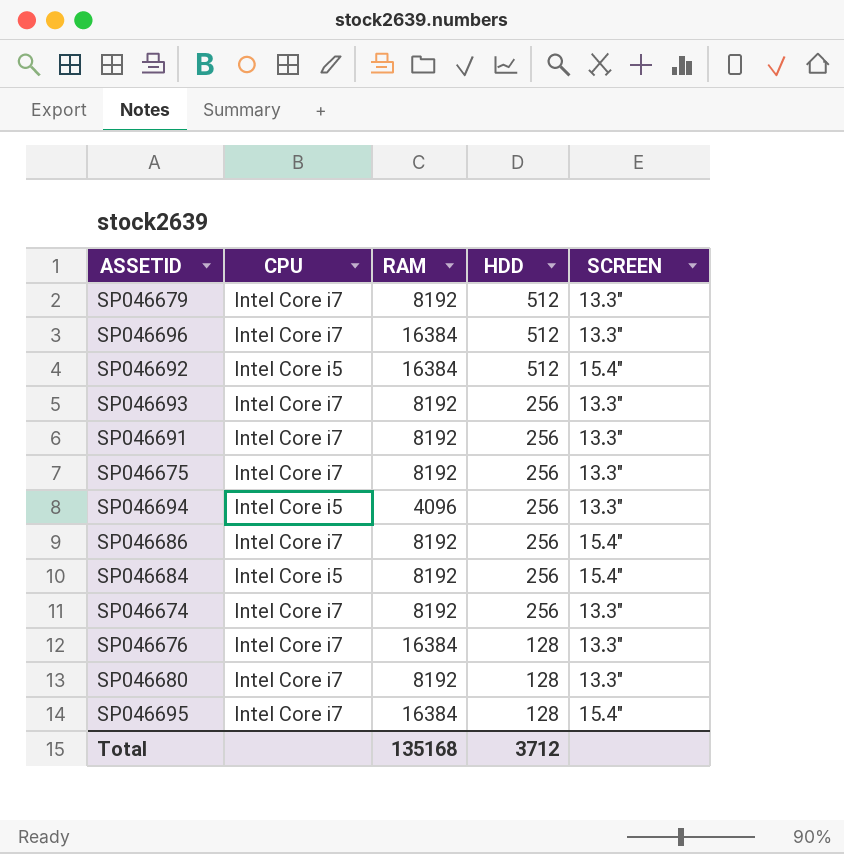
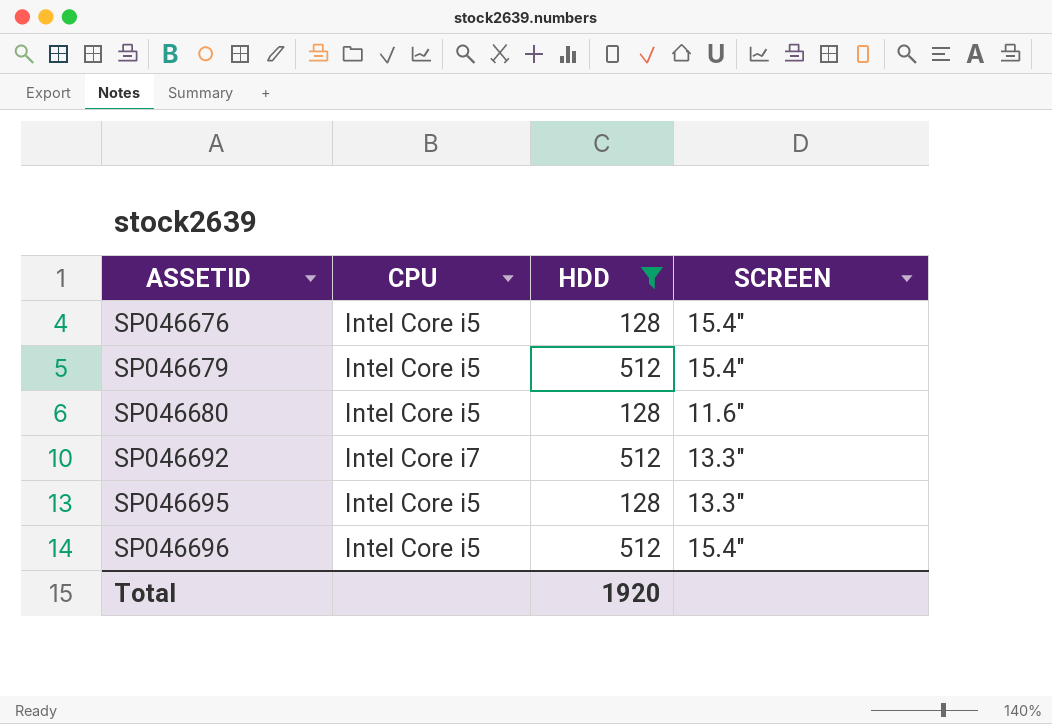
filter: none -> HDD != 256
row order: HDD descending -> ASSETID ascending
column RAM | position: 3 -> none
SP046676 | CPU: Intel Core i7 -> Intel Core i5
SP046676 | SCREEN: 13.3" -> 15.4"
SP046679 | CPU: Intel Core i7 -> Intel Core i5
SP046679 | SCREEN: 13.3" -> 15.4"
SP046680 | CPU: Intel Core i7 -> Intel Core i5
SP046680 | SCREEN: 13.3" -> 11.6"
SP046692 | CPU: Intel Core i5 -> Intel Core i7
SP046692 | SCREEN: 15.4" -> 13.3"
SP046695 | CPU: Intel Core i7 -> Intel Core i5
SP046695 | SCREEN: 15.4" -> 13.3"
SP046696 | CPU: Intel Core i7 -> Intel Core i5
SP046696 | SCREEN: 13.3" -> 15.4"
Total | HDD: 3712 -> 1920

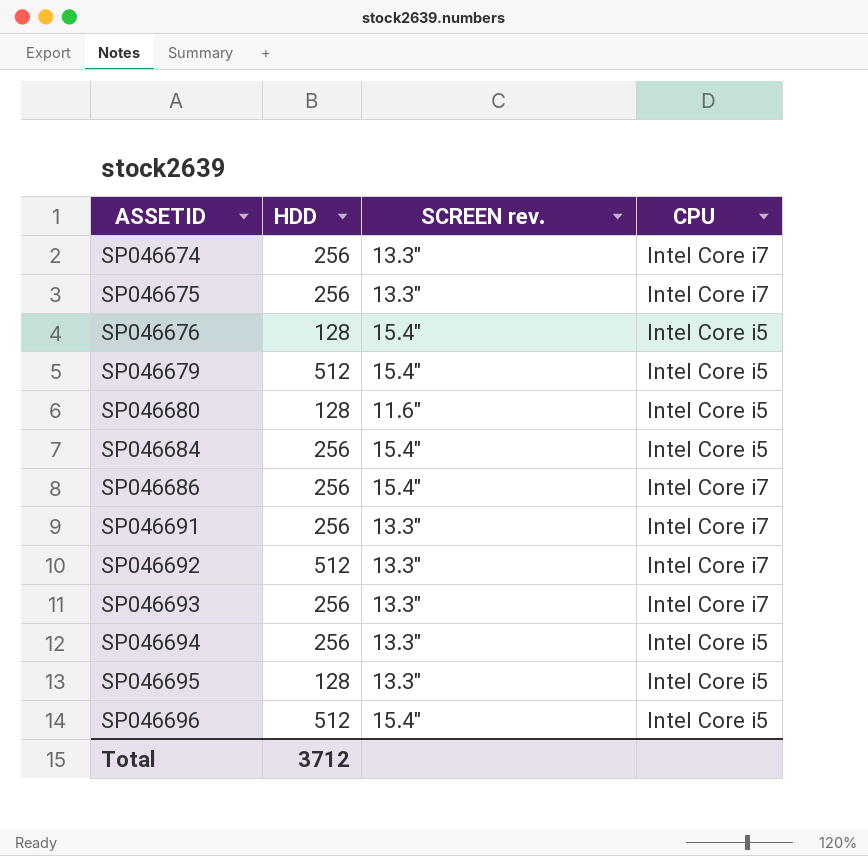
filter: HDD != 256 -> none
column name: SCREEN -> SCREEN rev.
column CPU | position: 2 -> 4
Total | HDD: 1920 -> 3712

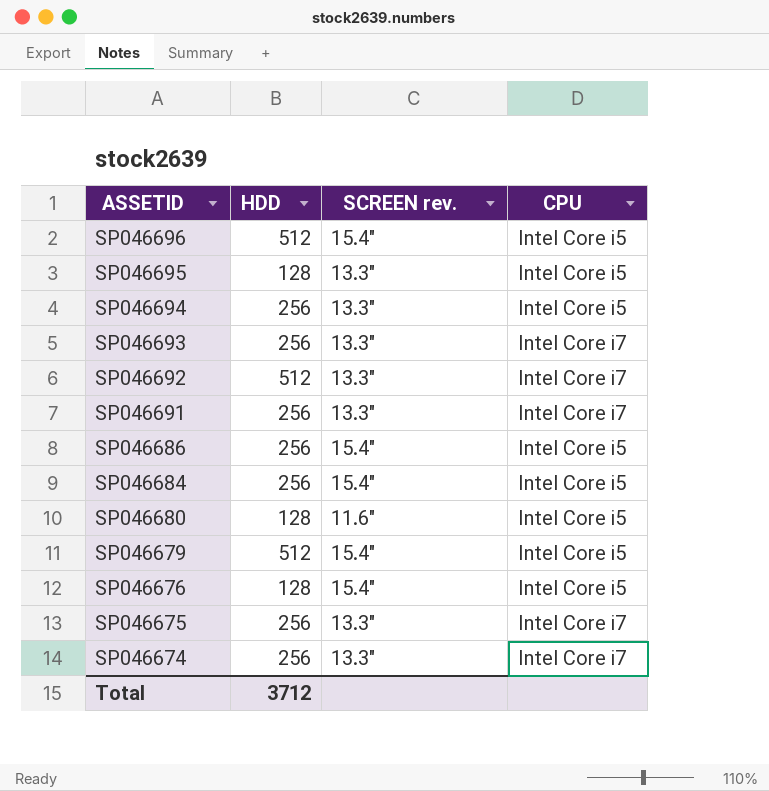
row order: ASSETID ascending -> ASSETID descending
SP046686 | CPU: Intel Core i7 -> Intel Core i5

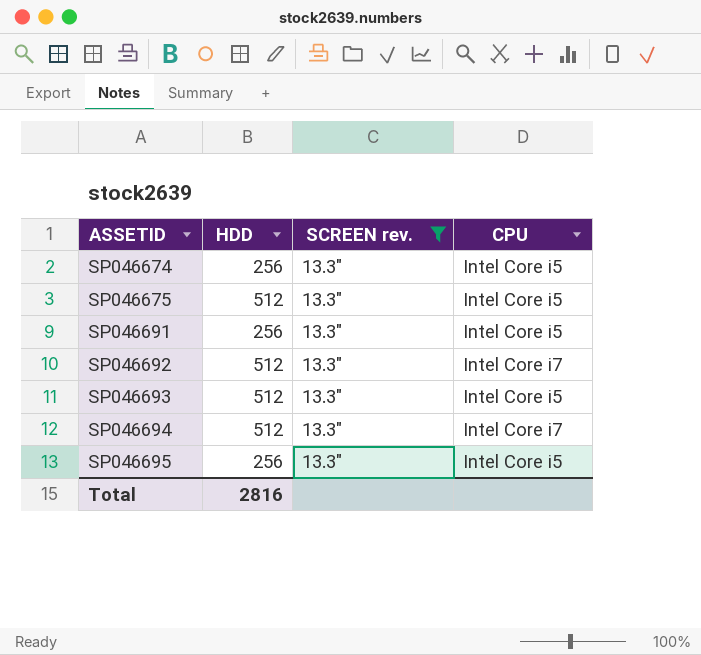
filter: none -> SCREEN rev. = 13.3"
row order: ASSETID descending -> ASSETID ascending
SP046674 | CPU: Intel Core i7 -> Intel Core i5
SP046675 | HDD: 256 -> 512
SP046675 | CPU: Intel Core i7 -> Intel Core i5
SP046691 | CPU: Intel Core i7 -> Intel Core i5
SP046693 | HDD: 256 -> 512
SP046693 | CPU: Intel Core i7 -> Intel Core i5
SP046694 | HDD: 256 -> 512
SP046694 | CPU: Intel Core i5 -> Intel Core i7
SP046695 | HDD: 128 -> 256
Total | HDD: 3712 -> 2816

